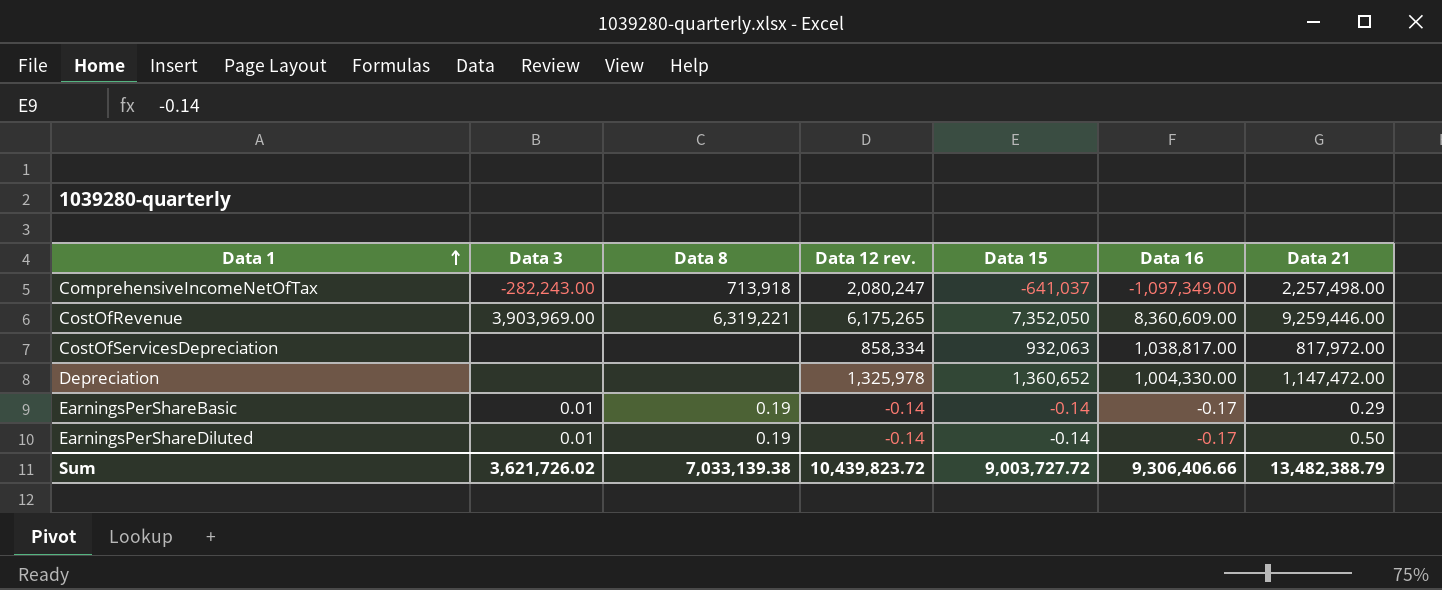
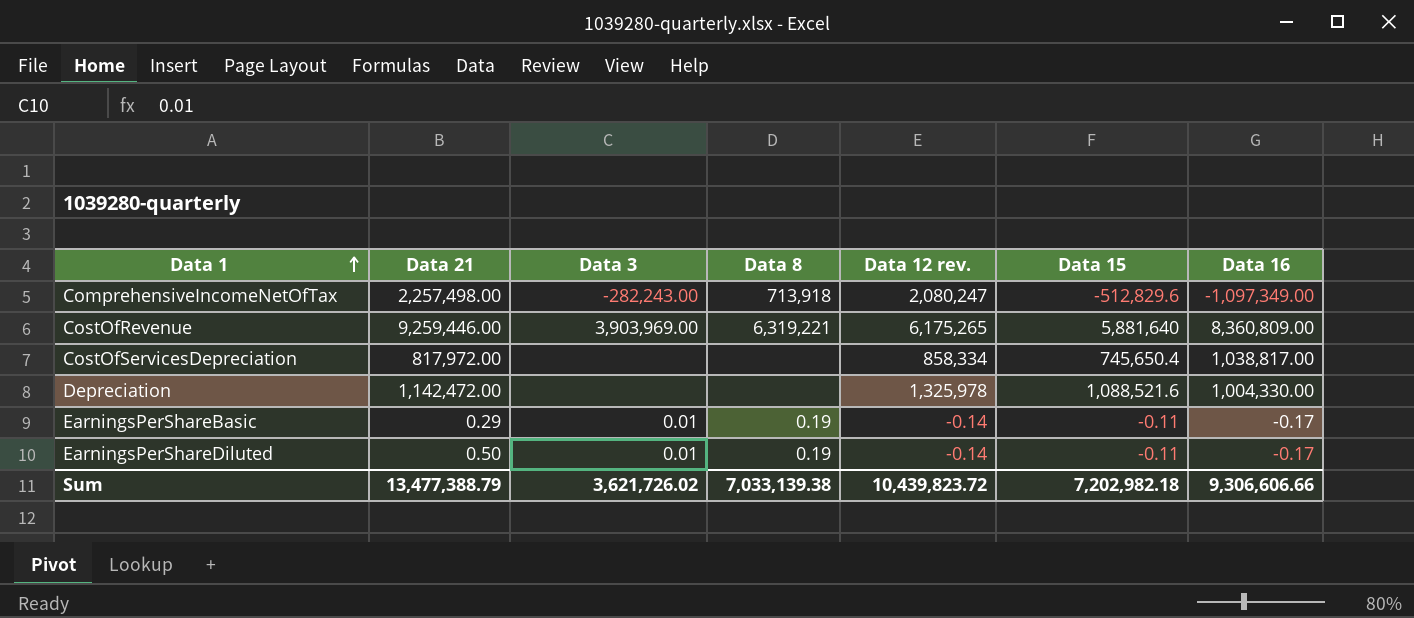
column Data 21 | position: 7 -> 2
ComprehensiveIncomeNetOfTax | Data 15: -641,037 -> -512,829.6
CostOfRevenue | Data 15: 7,352,050 -> 5,881,640
CostOfRevenue | Data 16: 8,360,609.00 -> 8,360,809.00
CostOfServicesDepreciation | Data 15: 932,063 -> 745,650.4
Depreciation | Data 21: 1,147,472.00 -> 1,142,472.00
Depreciation | Data 15: 1,360,652 -> 1,088,521.6
EarningsPerShareBasic | Data 15: -0.14 -> -0.11
EarningsPerShareDiluted | Data 15: -0.14 -> -0.11
Sum | Data 21: 13,482,388.79 -> 13,477,388.79
Sum | Data 15: 9,003,727.72 -> 7,202,982.18
Sum | Data 16: 9,306,406.66 -> 9,306,606.66

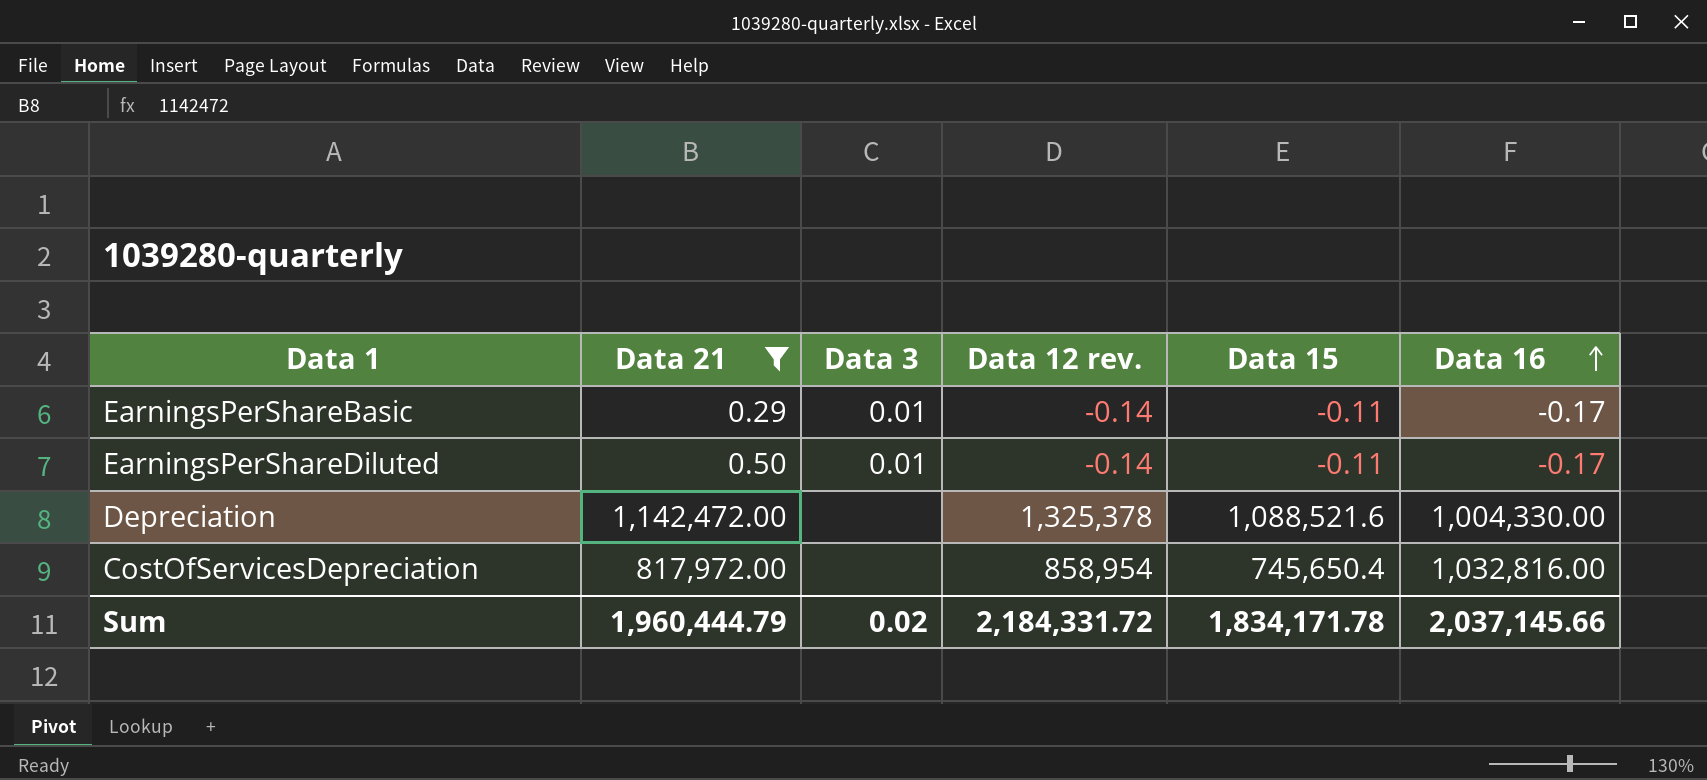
filter: none -> Data 21 <= 1,142,472.00
row order: Data 1 ascending -> Data 16 ascending
column Data 8 | position: 4 -> none
Depreciation | Data 12 rev.: 1,325,978 -> 1,325,378
CostOfServicesDepreciation | Data 12 rev.: 858,334 -> 858,954
CostOfServicesDepreciation | Data 16: 1,038,817.00 -> 1,032,816.00
Sum | Data 21: 13,477,388.79 -> 1,960,444.79
Sum | Data 3: 3,621,726.02 -> 0.02
Sum | Data 12 rev.: 10,439,823.72 -> 2,184,331.72
Sum | Data 15: 7,202,982.18 -> 1,834,171.78
Sum | Data 16: 9,306,606.66 -> 2,037,145.66

